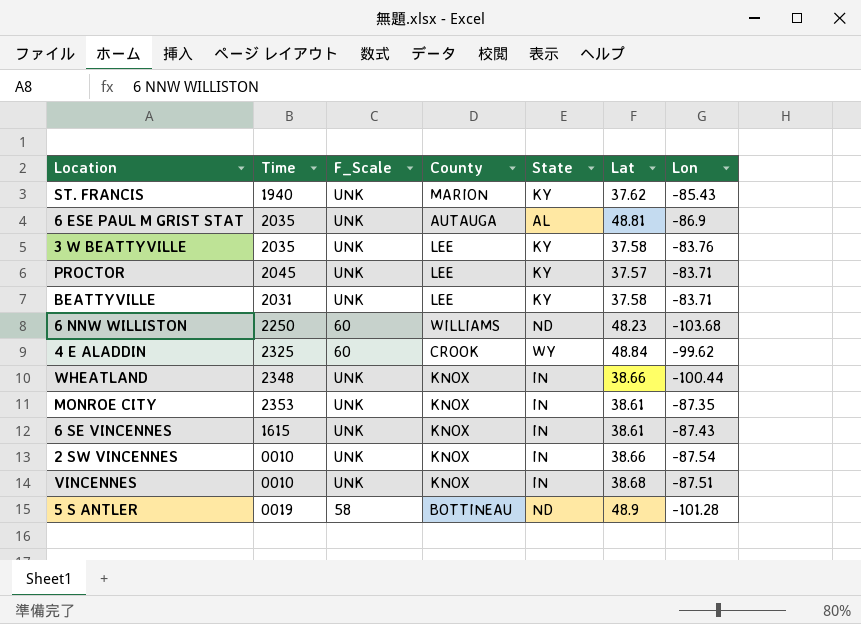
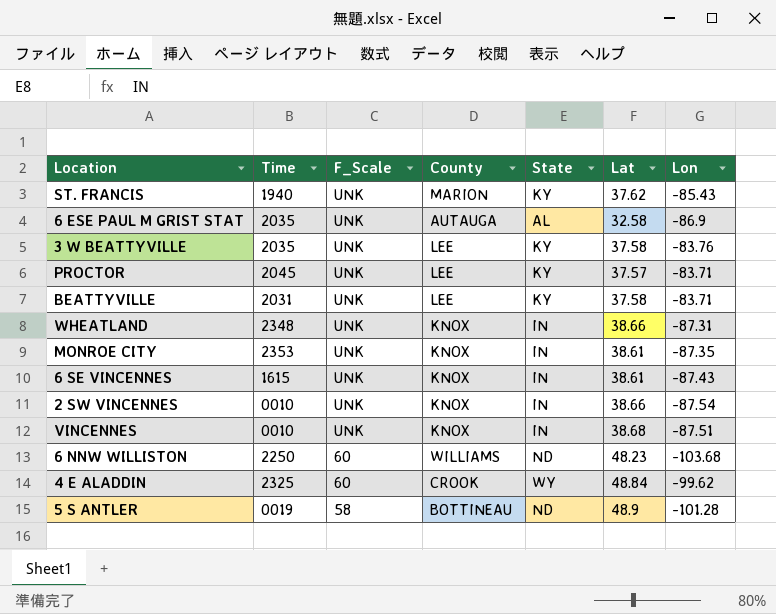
row order: none -> F_Scale descending
6 ESE PAUL M GRIST STAT | Lat: 48.81 -> 32.58
WHEATLAND | Lon: -100.44 -> -87.31

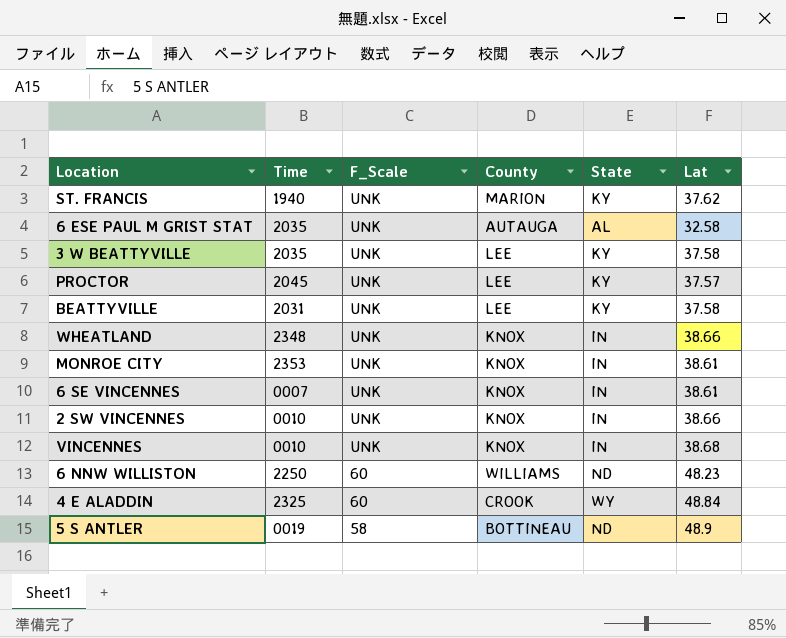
column Lon | position: 7 -> none
6 SE VINCENNES | Time: 1615 -> 0007

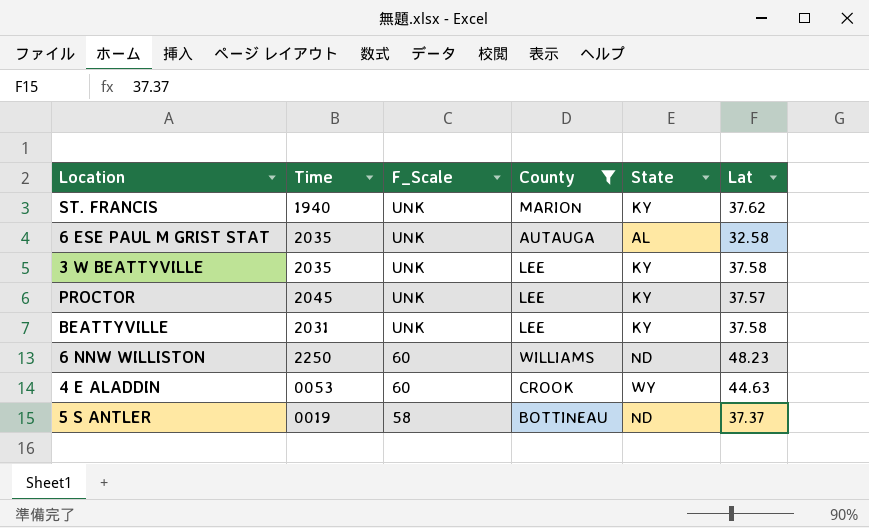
filter: none -> County != KNOX
4 E ALADDIN | Time: 2325 -> 0053
4 E ALADDIN | Lat: 48.84 -> 44.63
5 S ANTLER | Lat: 48.9 -> 37.37

